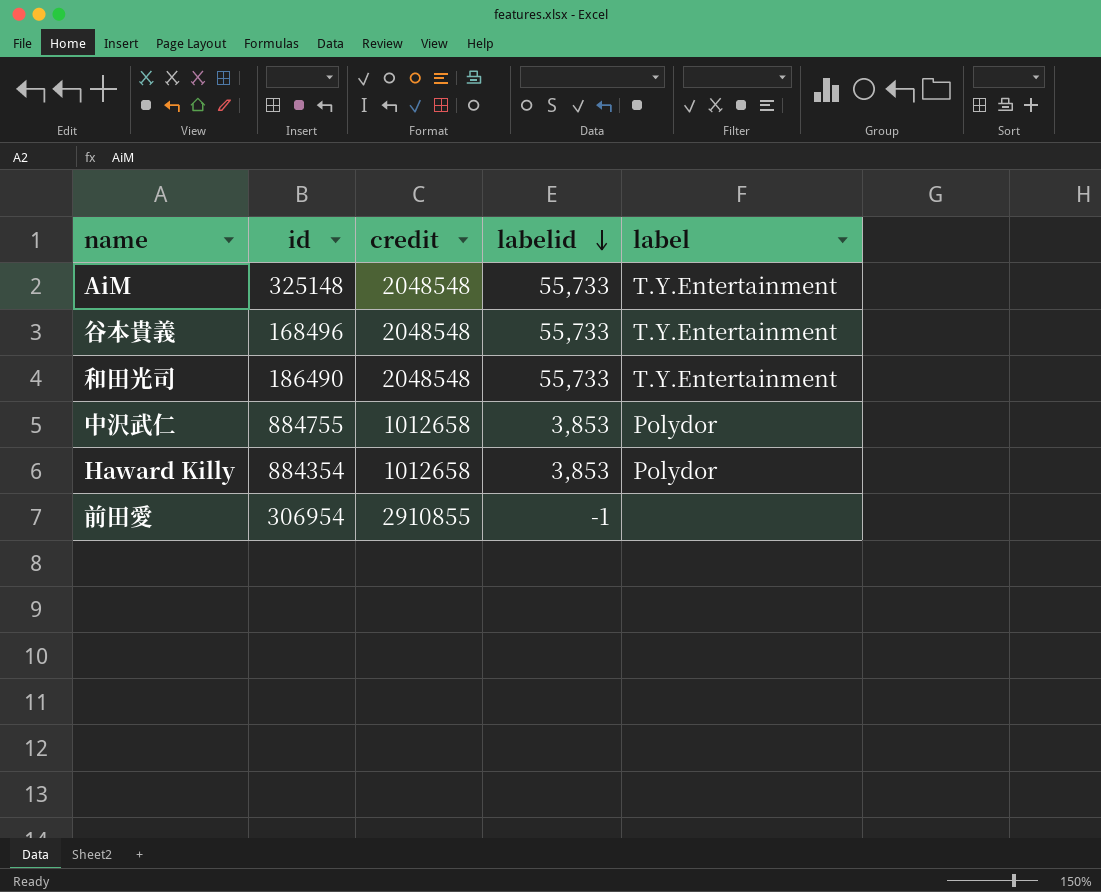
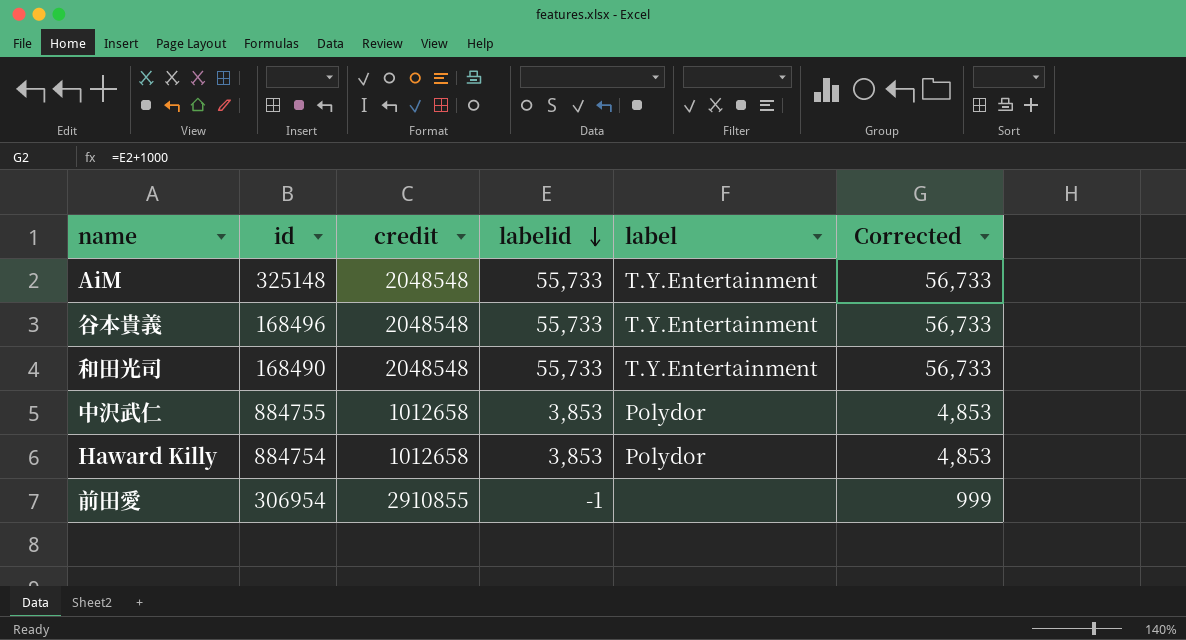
column Corrected | formula: none -> [labelid] + 1000
和田光司 | id: 186490 -> 168490
Haward Killy | id: 884354 -> 884754

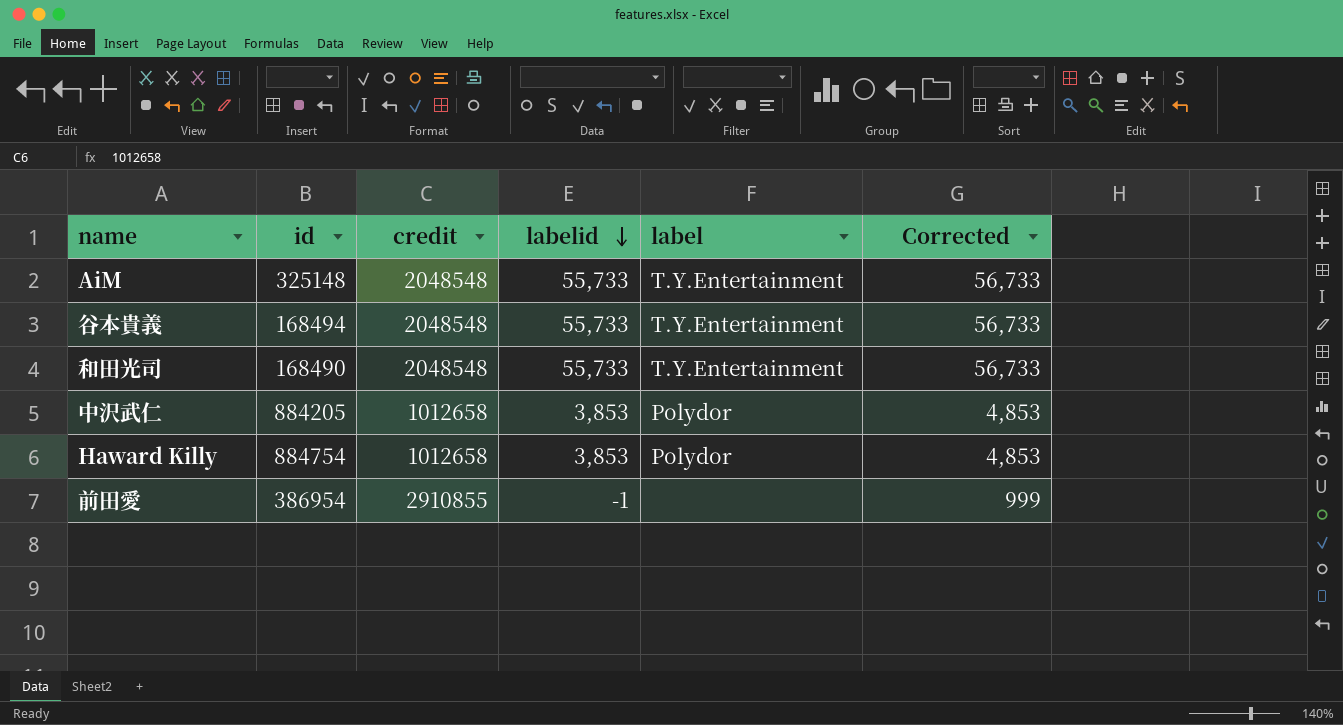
谷本貴義 | id: 168496 -> 168494
中沢武仁 | id: 884755 -> 884205
前田愛 | id: 306954 -> 386954

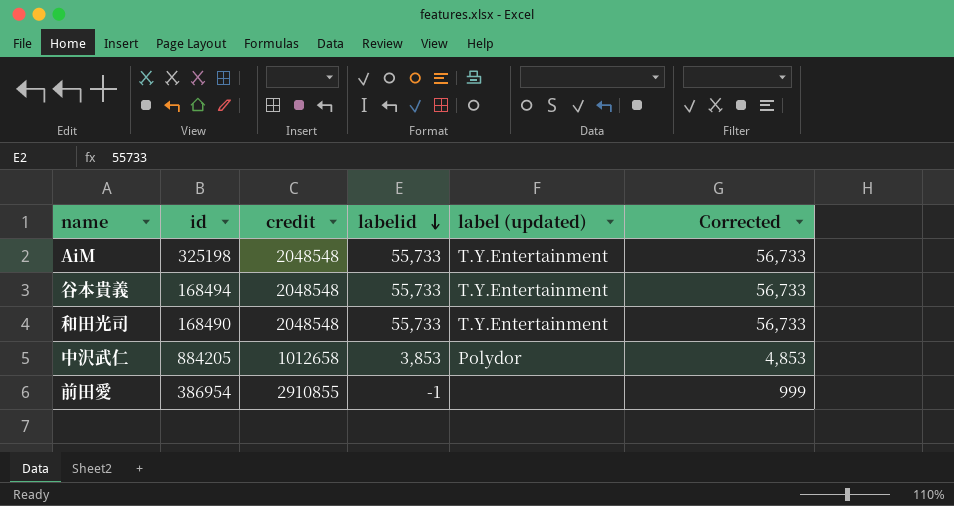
column name: label -> label (updated)
row Haward Killy: 884754 | 1012658 | 3,853 | Polydor | 4,853 -> none
AiM | id: 325148 -> 325198

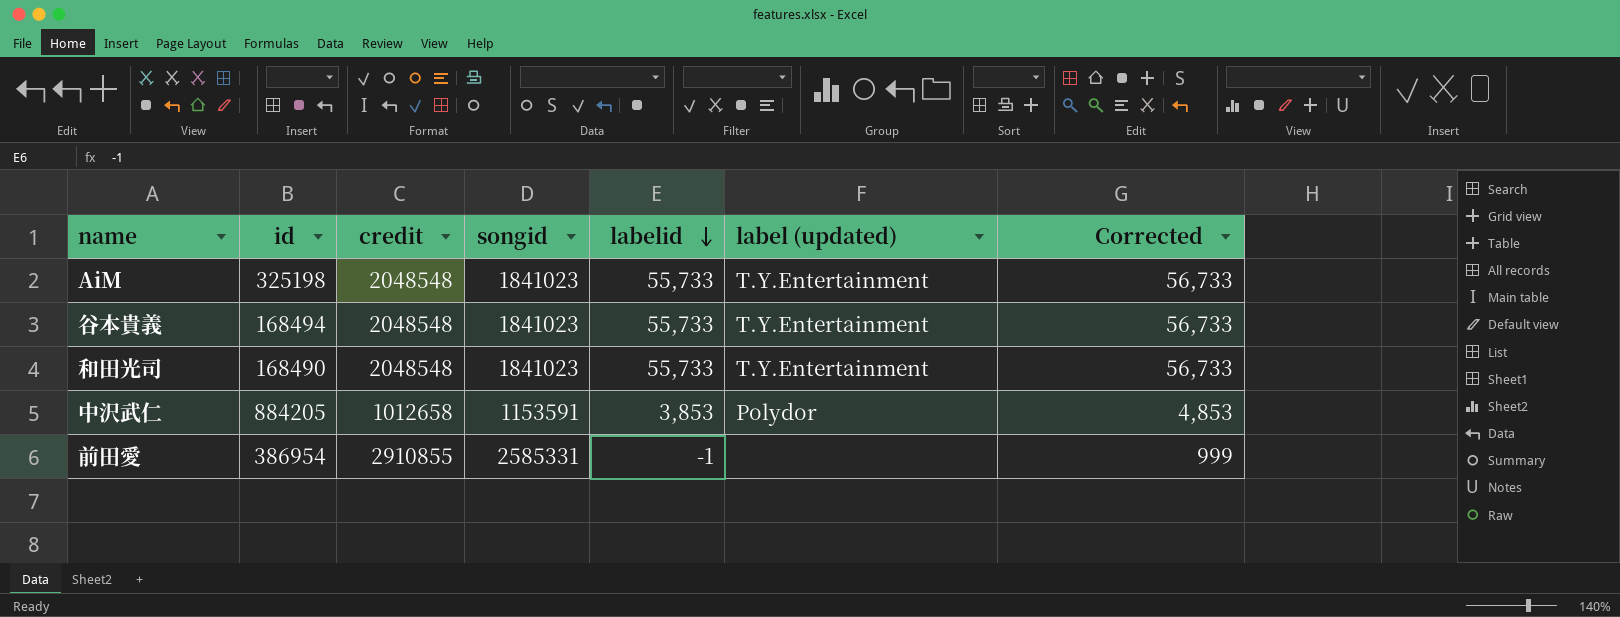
column songid | position: none -> 4

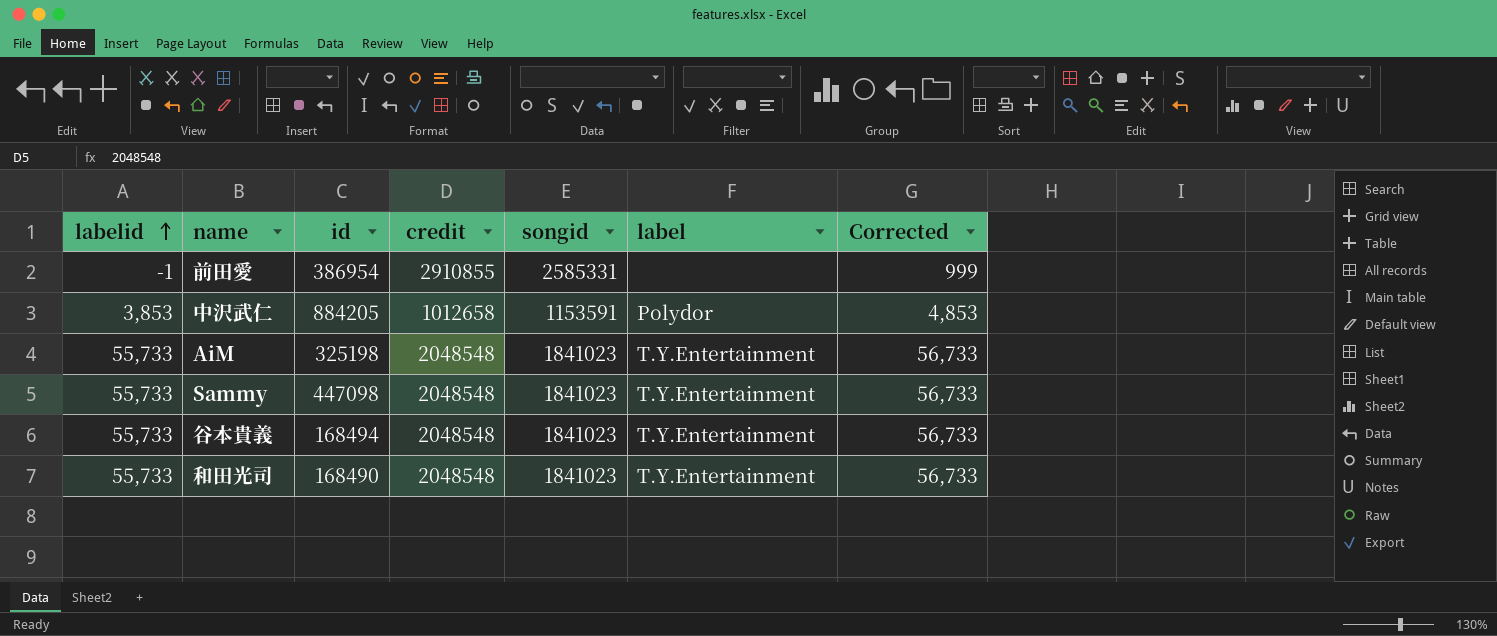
row order: labelid descending -> labelid ascending
column labelid | position: 5 -> 1
column name: label (updated) -> label
row Sammy: none -> 55,733 | 447098 | 2048548 | 1841023 | T.Y.Entertainment | 56,733

